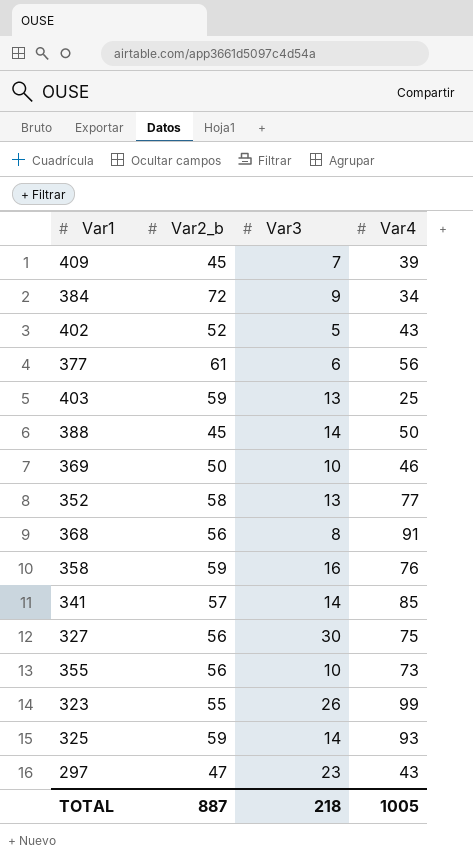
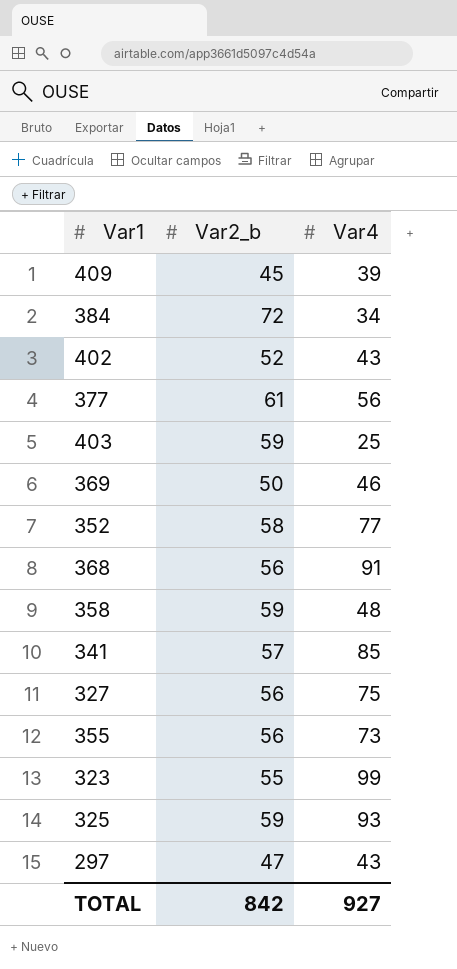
column Var3 | position: 3 -> none
row 388: 45 | 14 | 50 -> none
358 | Var4: 76 -> 48
TOTAL | Var2_b: 887 -> 842
TOTAL | Var4: 1005 -> 927

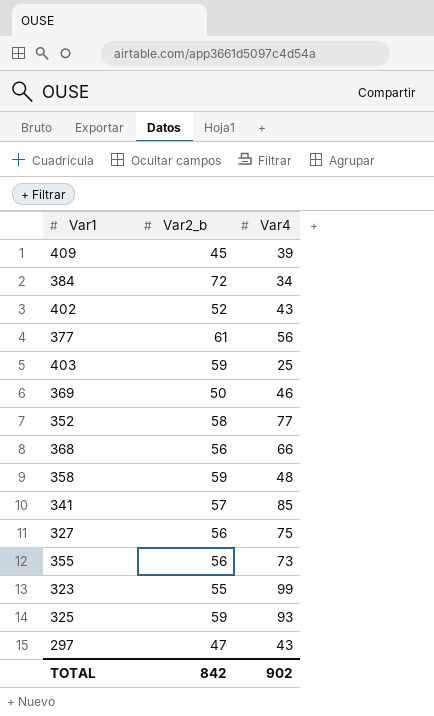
368 | Var4: 91 -> 66
TOTAL | Var4: 927 -> 902

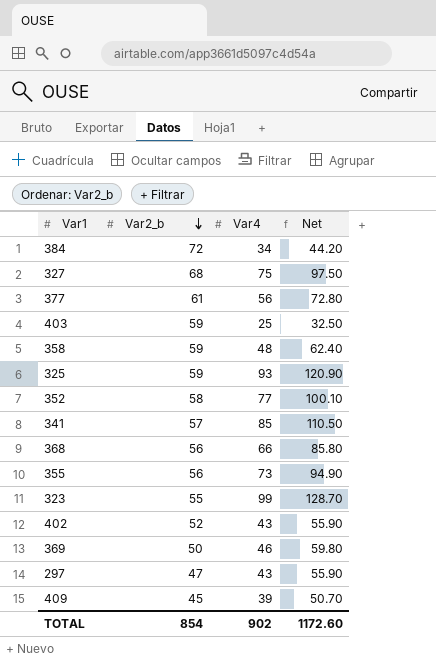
row order: none -> Var2_b descending
column Net | formula: none -> [Var4] * 1.3
327 | Var2_b: 56 -> 68
TOTAL | Var2_b: 842 -> 854

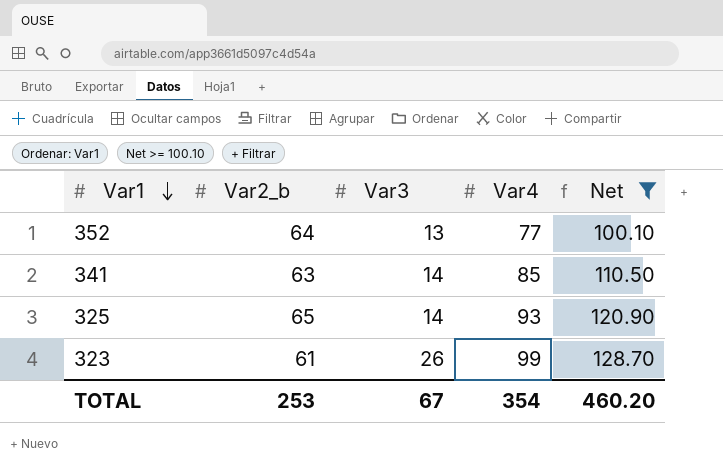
filter: none -> Net >= 100.10
row order: Var2_b descending -> Var1 descending
column Var3 | position: none -> 3
352 | Var2_b: 58 -> 64
341 | Var2_b: 57 -> 63
325 | Var2_b: 59 -> 65
323 | Var2_b: 55 -> 61
TOTAL | Var2_b: 854 -> 253
TOTAL | Var4: 902 -> 354
TOTAL | Net: 1172.60 -> 460.20

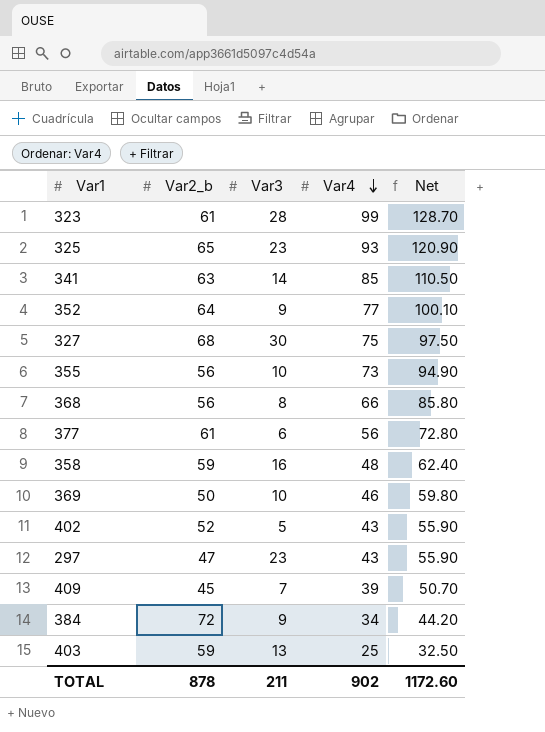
filter: Net >= 100.10 -> none
row order: Var1 descending -> Var4 descending
323 | Var3: 26 -> 28
325 | Var3: 14 -> 23
352 | Var3: 13 -> 9
TOTAL | Var2_b: 253 -> 878
TOTAL | Var3: 67 -> 211
TOTAL | Var4: 354 -> 902
TOTAL | Net: 460.20 -> 1172.60

